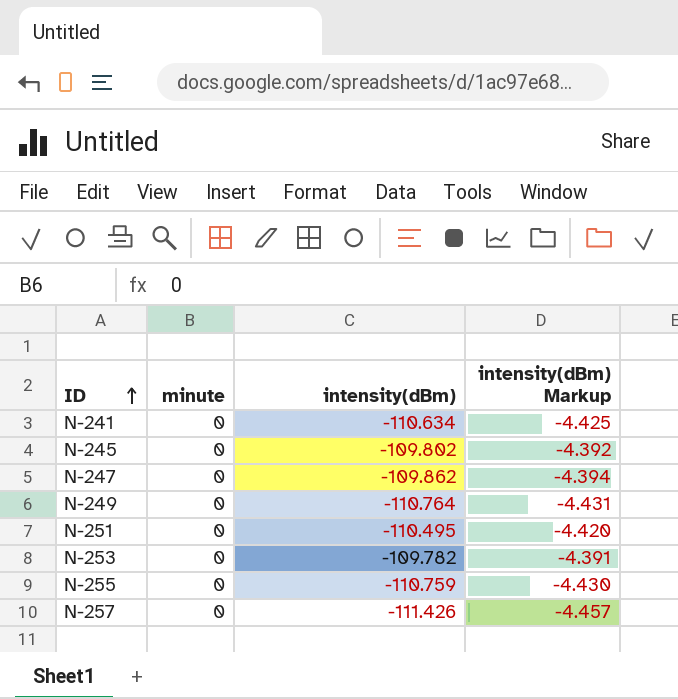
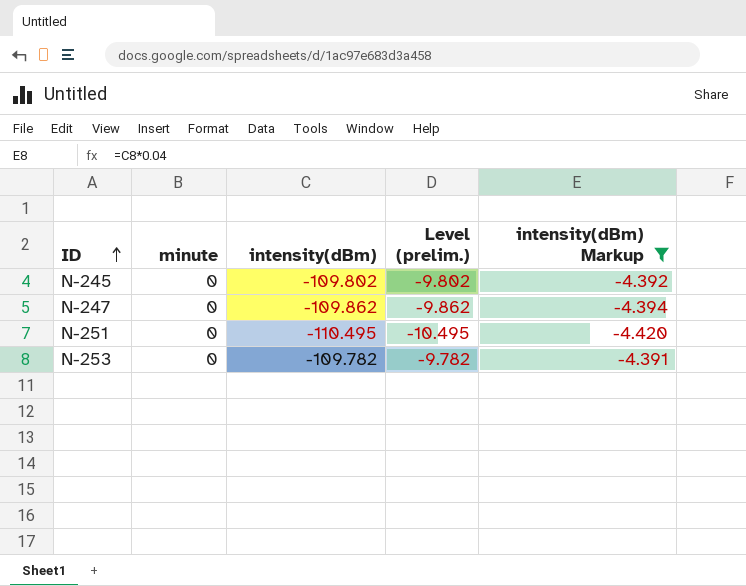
filter: none -> intensity(dBm) Markup >= -4.420
column Level (prelim.) | formula: none -> [intensity(dBm)] + 100

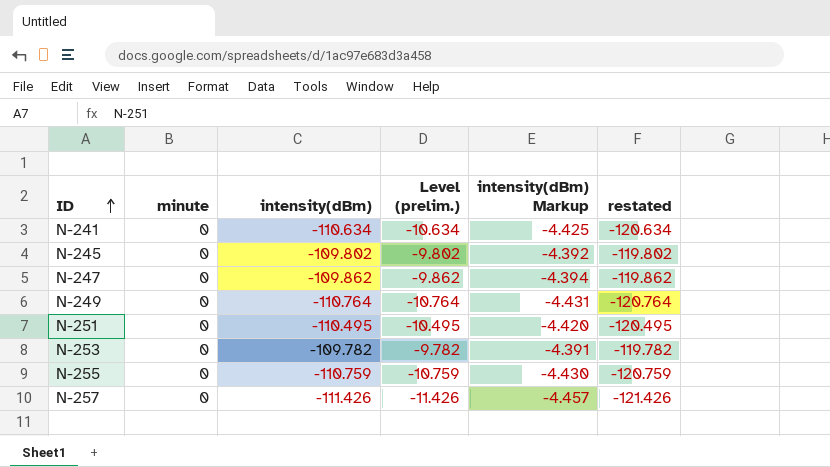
filter: intensity(dBm) Markup >= -4.420 -> none
column restated | formula: none -> [intensity(dBm)] - 10

